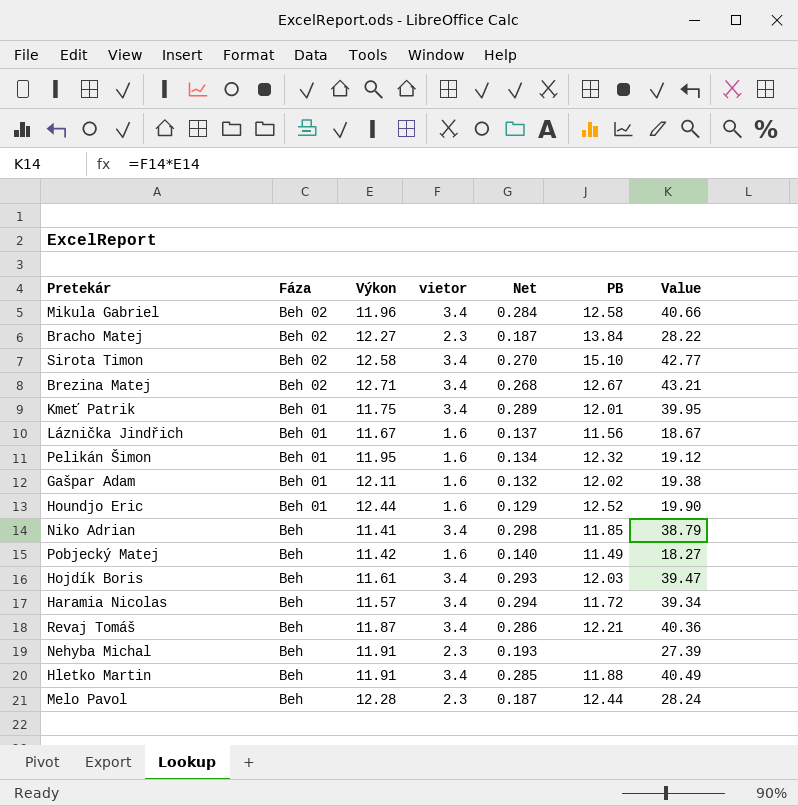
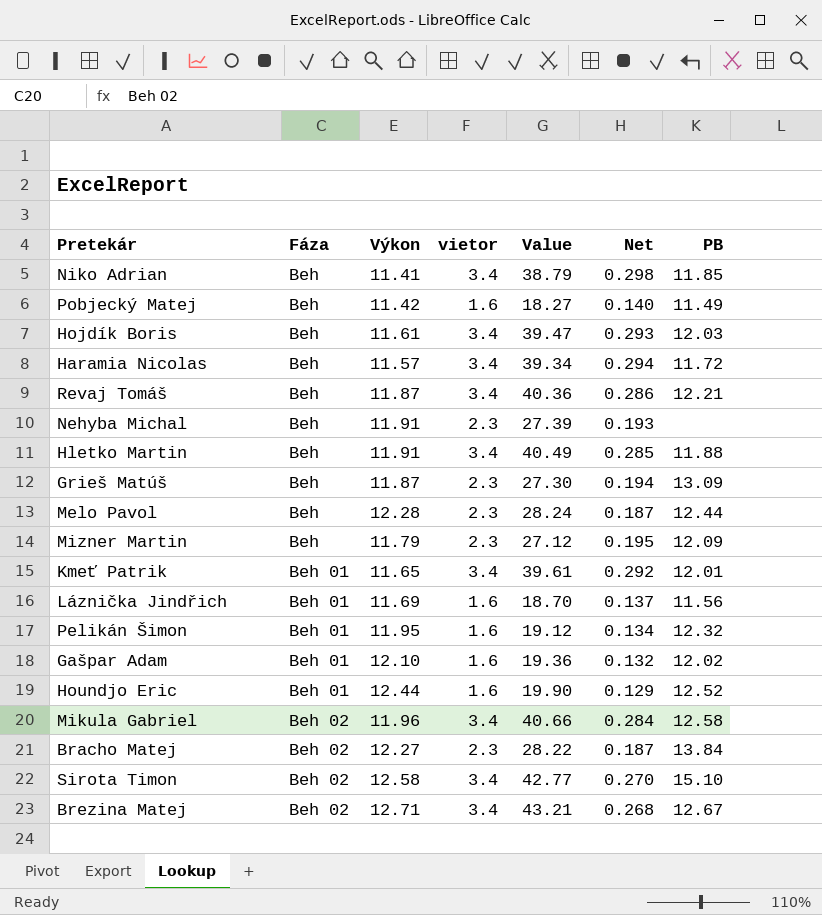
row order: Fáza descending -> Fáza ascending
column Value | position: 7 -> 5
row Grieš Matúš: none -> Beh | 11.87 | 2.3 | 27.30 | 0.194 | 13.09
row Mizner Martin: none -> Beh | 11.79 | 2.3 | 27.12 | 0.195 | 12.09
Kmeť Patrik | Výkon: 11.75 -> 11.65
Kmeť Patrik | Value: 39.95 -> 39.61
Kmeť Patrik | Net: 0.289 -> 0.292
Láznička Jindřich | Výkon: 11.67 -> 11.69
Láznička Jindřich | Value: 18.67 -> 18.70
Gašpar Adam | Výkon: 12.11 -> 12.10
Gašpar Adam | Value: 19.38 -> 19.36

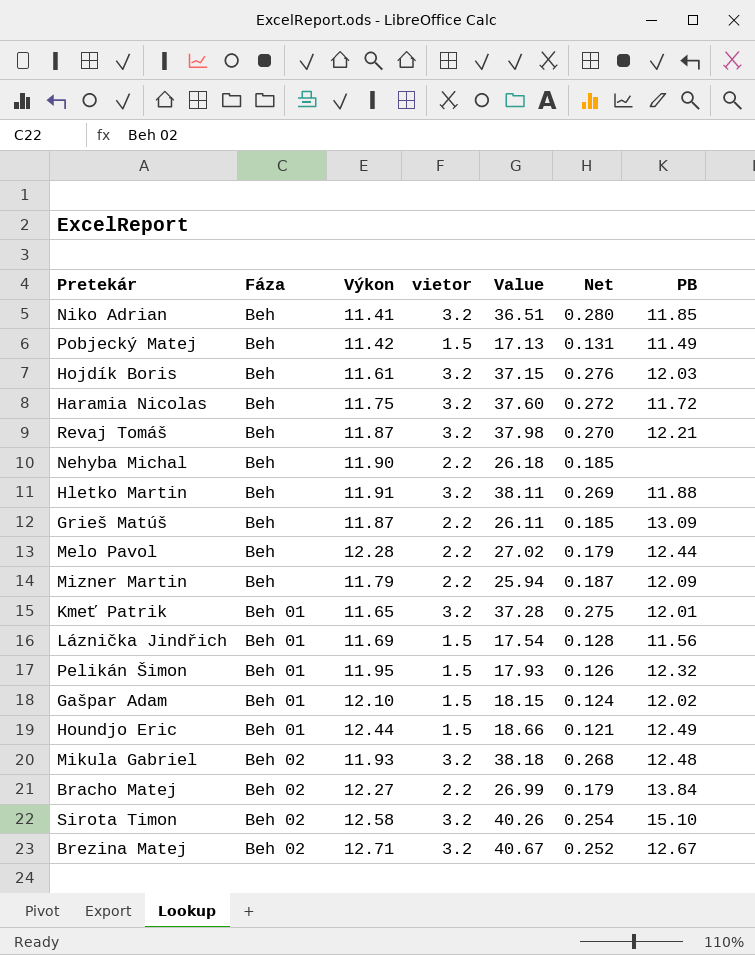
Niko Adrian | vietor: 3.4 -> 3.2
Niko Adrian | Value: 38.79 -> 36.51
Niko Adrian | Net: 0.298 -> 0.280
Pobjecký Matej | vietor: 1.6 -> 1.5
Pobjecký Matej | Value: 18.27 -> 17.13
Pobjecký Matej | Net: 0.140 -> 0.131
Hojdík Boris | vietor: 3.4 -> 3.2
Hojdík Boris | Value: 39.47 -> 37.15
Hojdík Boris | Net: 0.293 -> 0.276
Haramia Nicolas | Výkon: 11.57 -> 11.75
Haramia Nicolas | vietor: 3.4 -> 3.2
Haramia Nicolas | Value: 39.34 -> 37.60
Haramia Nicolas | Net: 0.294 -> 0.272
Revaj Tomáš | vietor: 3.4 -> 3.2
Revaj Tomáš | Value: 40.36 -> 37.98
Revaj Tomáš | Net: 0.286 -> 0.270
Nehyba Michal | Výkon: 11.91 -> 11.90
Nehyba Michal | vietor: 2.3 -> 2.2
Nehyba Michal | Value: 27.39 -> 26.18
Nehyba Michal | Net: 0.193 -> 0.185
Hletko Martin | vietor: 3.4 -> 3.2
Hletko Martin | Value: 40.49 -> 38.11
Hletko Martin | Net: 0.285 -> 0.269
Grieš Matúš | vietor: 2.3 -> 2.2
Grieš Matúš | Value: 27.30 -> 26.11
Grieš Matúš | Net: 0.194 -> 0.185
Melo Pavol | vietor: 2.3 -> 2.2
Melo Pavol | Value: 28.24 -> 27.02
Melo Pavol | Net: 0.187 -> 0.179
Mizner Martin | vietor: 2.3 -> 2.2
Mizner Martin | Value: 27.12 -> 25.94
Mizner Martin | Net: 0.195 -> 0.187
Kmeť Patrik | vietor: 3.4 -> 3.2
Kmeť Patrik | Value: 39.61 -> 37.28
Kmeť Patrik | Net: 0.292 -> 0.275
Láznička Jindřich | vietor: 1.6 -> 1.5
Láznička Jindřich | Value: 18.70 -> 17.54
Láznička Jindřich | Net: 0.137 -> 0.128
Pelikán Šimon | vietor: 1.6 -> 1.5
Pelikán Šimon | Value: 19.12 -> 17.93
Pelikán Šimon | Net: 0.134 -> 0.126
Gašpar Adam | vietor: 1.6 -> 1.5
Gašpar Adam | Value: 19.36 -> 18.15
Gašpar Adam | Net: 0.132 -> 0.124
Houndjo Eric | vietor: 1.6 -> 1.5
Houndjo Eric | Value: 19.90 -> 18.66
Houndjo Eric | Net: 0.129 -> 0.121
Houndjo Eric | PB: 12.52 -> 12.49
Mikula Gabriel | Výkon: 11.96 -> 11.93
Mikula Gabriel | vietor: 3.4 -> 3.2
Mikula Gabriel | Value: 40.66 -> 38.18
Mikula Gabriel | Net: 0.284 -> 0.268
Mikula Gabriel | PB: 12.58 -> 12.48
Bracho Matej | vietor: 2.3 -> 2.2
Bracho Matej | Value: 28.22 -> 26.99
Bracho Matej | Net: 0.187 -> 0.179
Sirota Timon | vietor: 3.4 -> 3.2
Sirota Timon | Value: 42.77 -> 40.26
Sirota Timon | Net: 0.270 -> 0.254
Brezina Matej | vietor: 3.4 -> 3.2
Brezina Matej | Value: 43.21 -> 40.67
Brezina Matej | Net: 0.268 -> 0.252

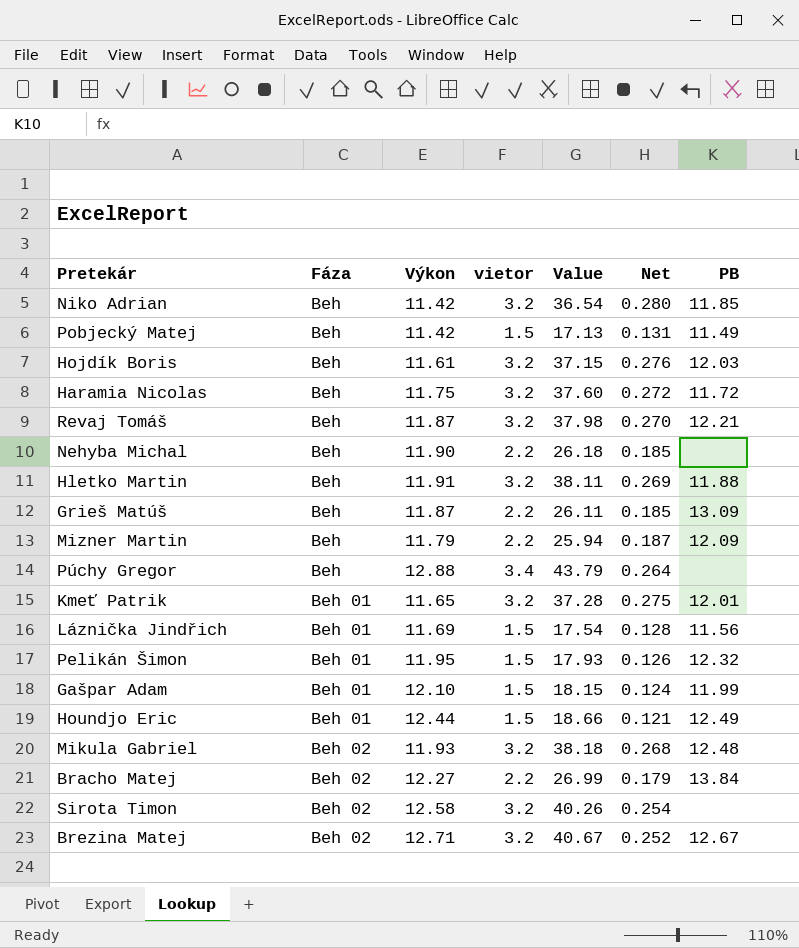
row Melo Pavol: Beh | 12.28 | 2.2 | 27.02 | 0.179 | 12.44 -> none
Niko Adrian | Výkon: 11.41 -> 11.42
Niko Adrian | Value: 36.51 -> 36.54
row Púchy Gregor: none -> Beh | 12.88 | 3.4 | 43.79 | 0.264 | none
Gašpar Adam | PB: 12.02 -> 11.99
Sirota Timon | PB: 15.10 -> none

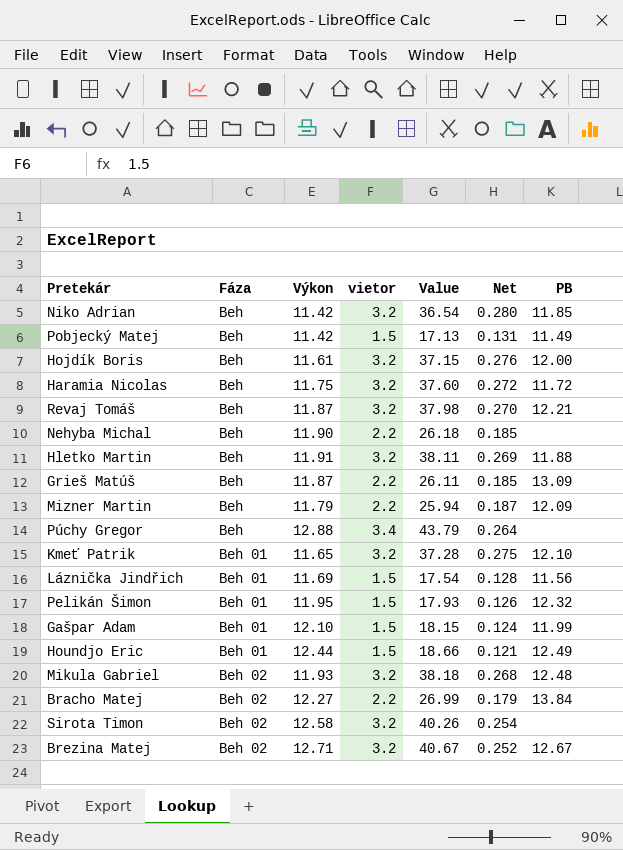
Hojdík Boris | PB: 12.03 -> 12.00
Kmeť Patrik | PB: 12.01 -> 12.10

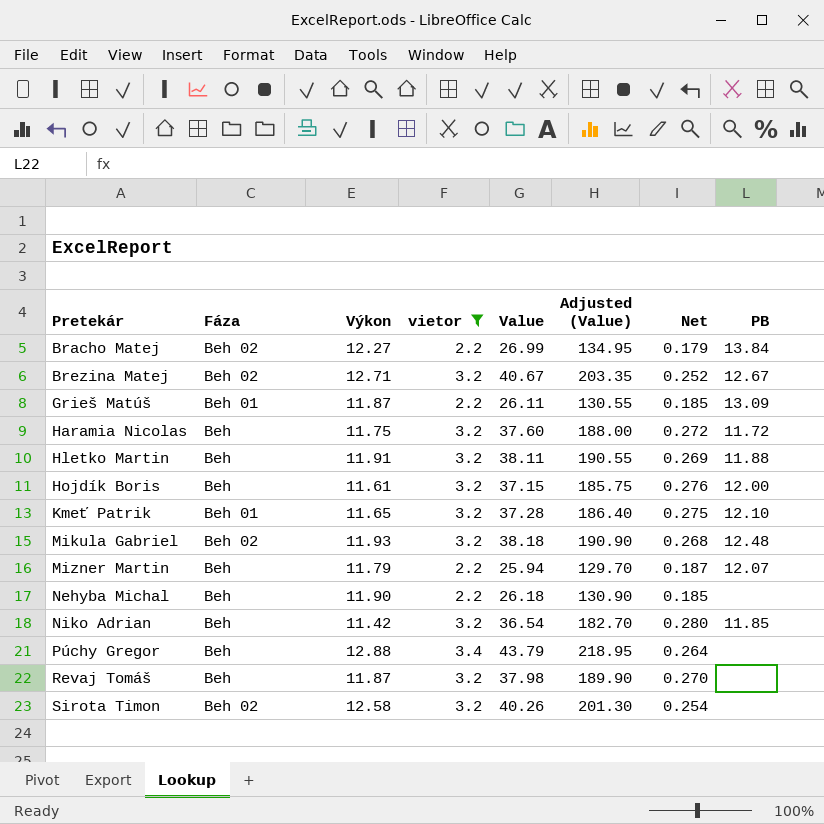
filter: none -> vietor != 1.5
row order: Fáza ascending -> Pretekár ascending
column Adjusted (Value) | formula: none -> [Value] * 5
Grieš Matúš | Fáza: Beh -> Beh 01
Mizner Martin | PB: 12.09 -> 12.07
Revaj Tomáš | PB: 12.21 -> none

